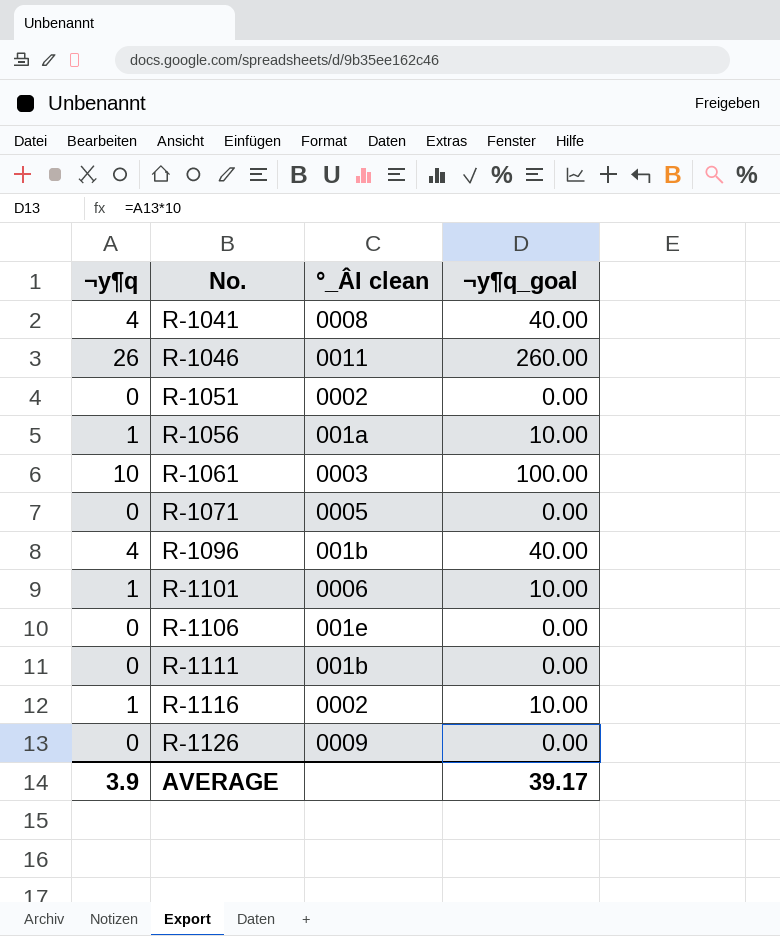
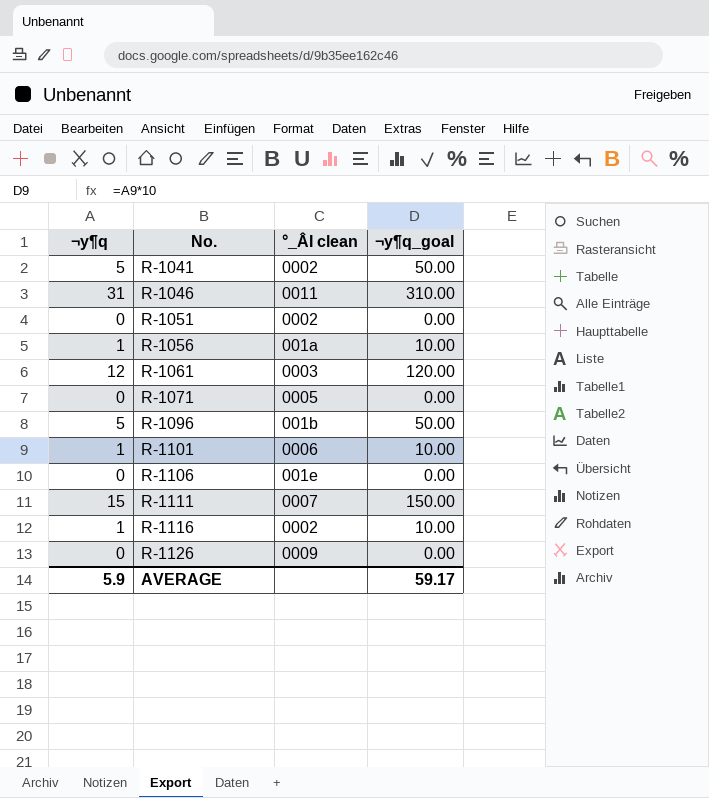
R-1041 | ¬y¶q: 4 -> 5
R-1041 | °_ÂI clean: 0008 -> 0002
R-1041 | ¬y¶q_goal: 40.00 -> 50.00
R-1046 | ¬y¶q: 26 -> 31
R-1046 | ¬y¶q_goal: 260.00 -> 310.00
R-1061 | ¬y¶q: 10 -> 12
R-1061 | ¬y¶q_goal: 100.00 -> 120.00
R-1096 | ¬y¶q: 4 -> 5
R-1096 | ¬y¶q_goal: 40.00 -> 50.00
R-1111 | ¬y¶q: 0 -> 15
R-1111 | °_ÂI clean: 001b -> 0007
R-1111 | ¬y¶q_goal: 0.00 -> 150.00
AVERAGE | ¬y¶q: 3.9 -> 5.9
AVERAGE | ¬y¶q_goal: 39.17 -> 59.17

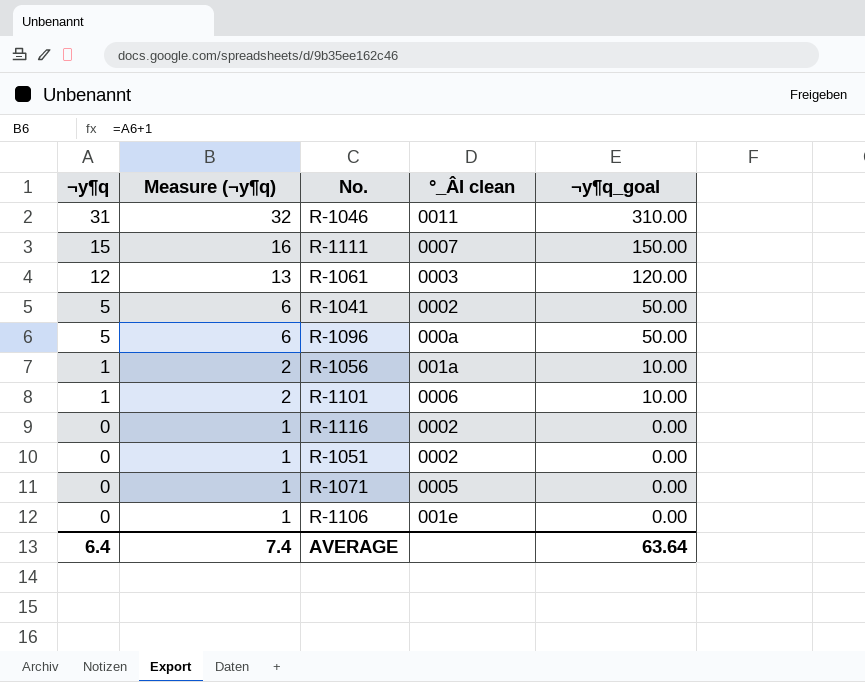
row order: No. ascending -> ¬y¶q descending
column Measure (¬y¶q) | formula: none -> [¬y¶q] + 1
row R-1126: 0 | 0009 | 0.00 -> none
R-1096 | °_ÂI clean: 001b -> 000a
R-1116 | ¬y¶q: 1 -> 0
R-1116 | ¬y¶q_goal: 10.00 -> 0.00
AVERAGE | ¬y¶q: 5.9 -> 6.4
AVERAGE | ¬y¶q_goal: 59.17 -> 63.64

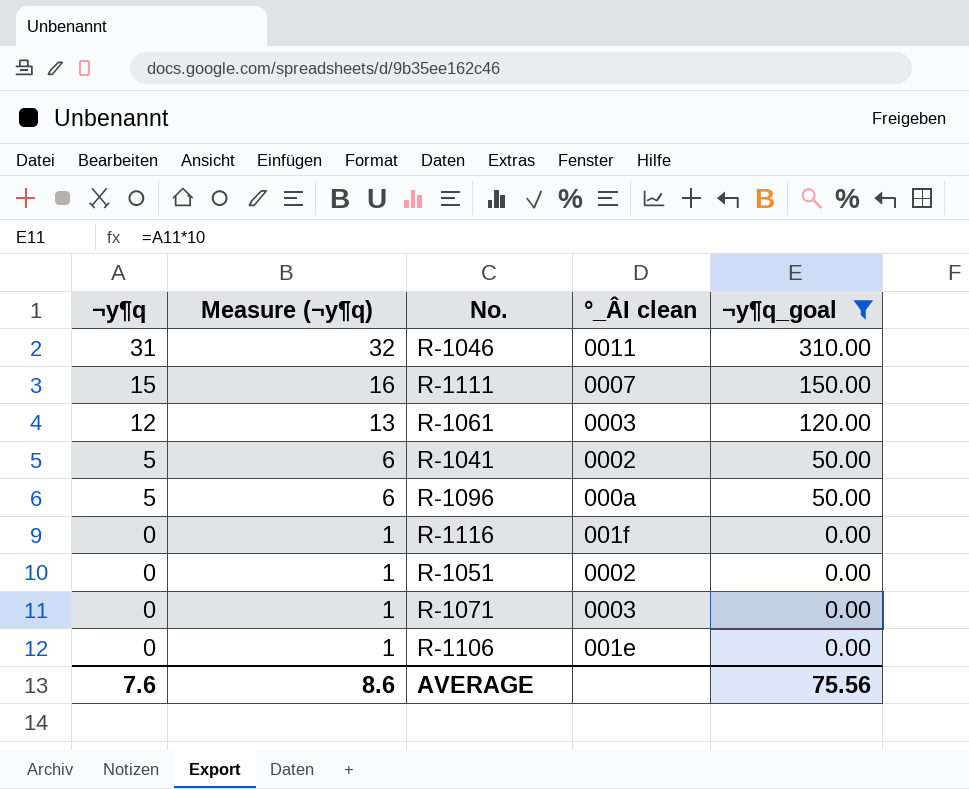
filter: none -> ¬y¶q_goal != 10.00
R-1116 | °_ÂI clean: 0002 -> 001f
R-1071 | °_ÂI clean: 0005 -> 0003
AVERAGE | ¬y¶q: 6.4 -> 7.6
AVERAGE | Measure (¬y¶q): 7.4 -> 8.6
AVERAGE | ¬y¶q_goal: 63.64 -> 75.56

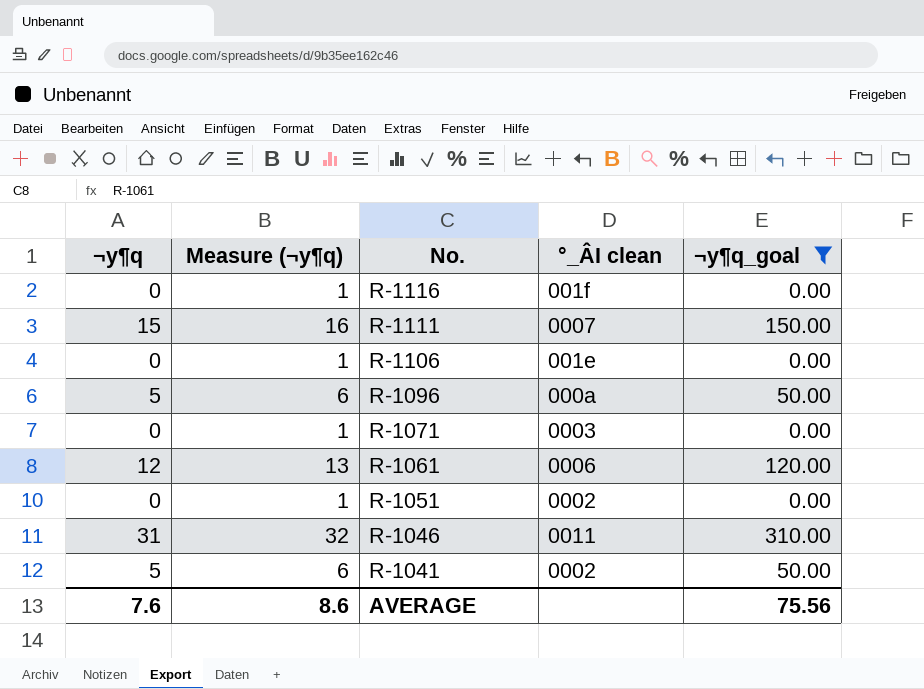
row order: ¬y¶q descending -> No. descending
R-1061 | °_ÂI clean: 0003 -> 0006

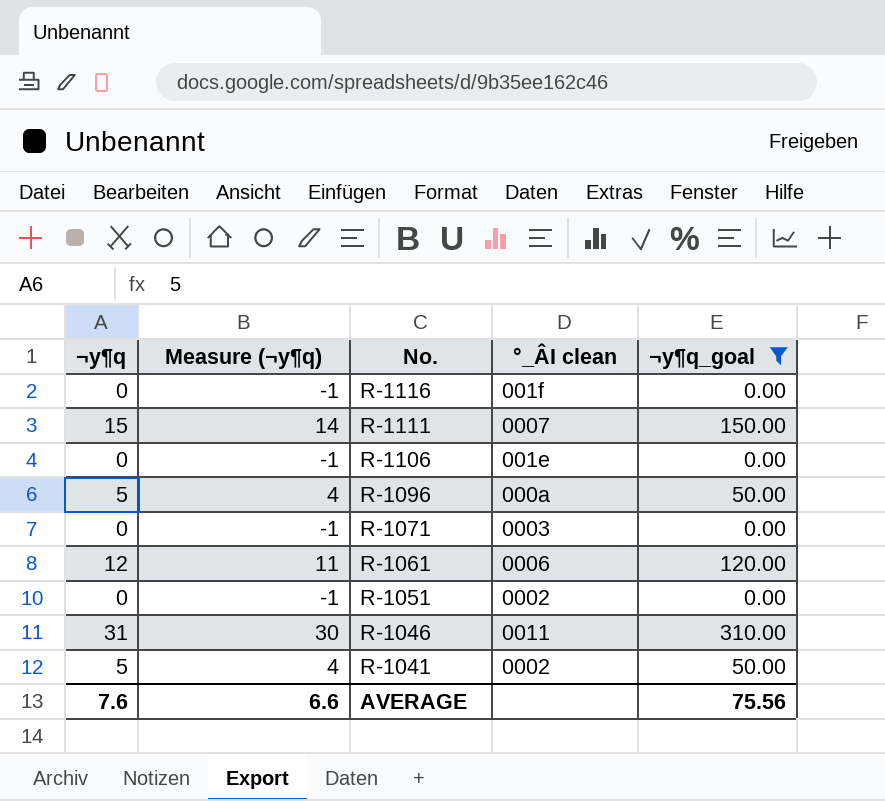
column Measure (¬y¶q) | formula: [¬y¶q] + 1 -> [¬y¶q] - 1
AVERAGE | Measure (¬y¶q): 8.6 -> 6.6

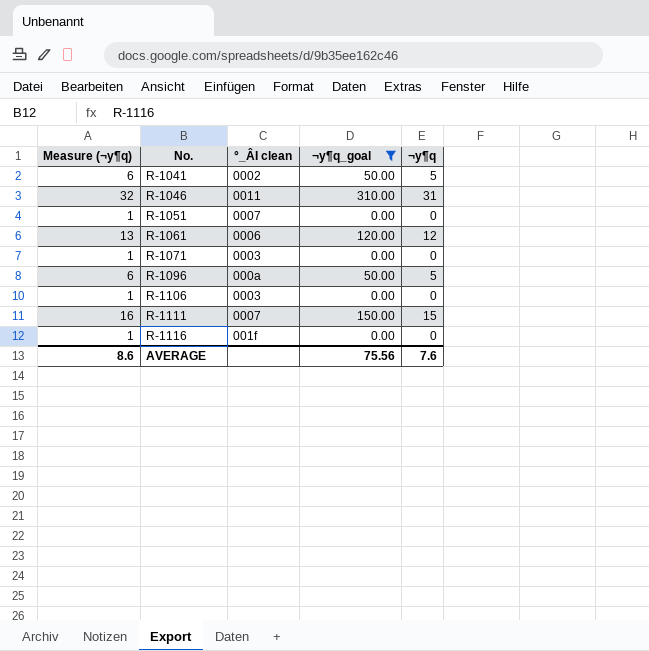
row order: No. descending -> No. ascending
column Measure (¬y¶q) | formula: [¬y¶q] - 1 -> [¬y¶q] + 1
column ¬y¶q | position: 1 -> 5
R-1051 | °_ÂI clean: 0002 -> 0007
R-1106 | °_ÂI clean: 001e -> 0003
AVERAGE | Measure (¬y¶q): 6.6 -> 8.6

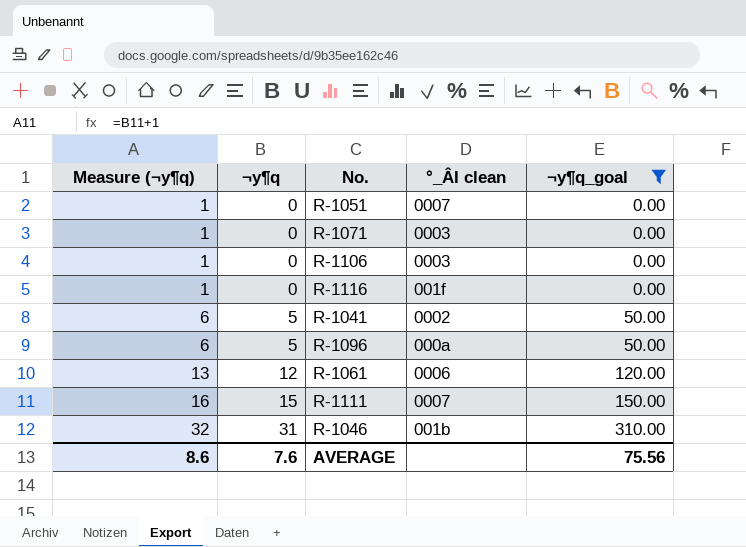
row order: No. ascending -> Measure (¬y¶q) ascending
column ¬y¶q | position: 5 -> 2
R-1046 | °_ÂI clean: 0011 -> 001b

